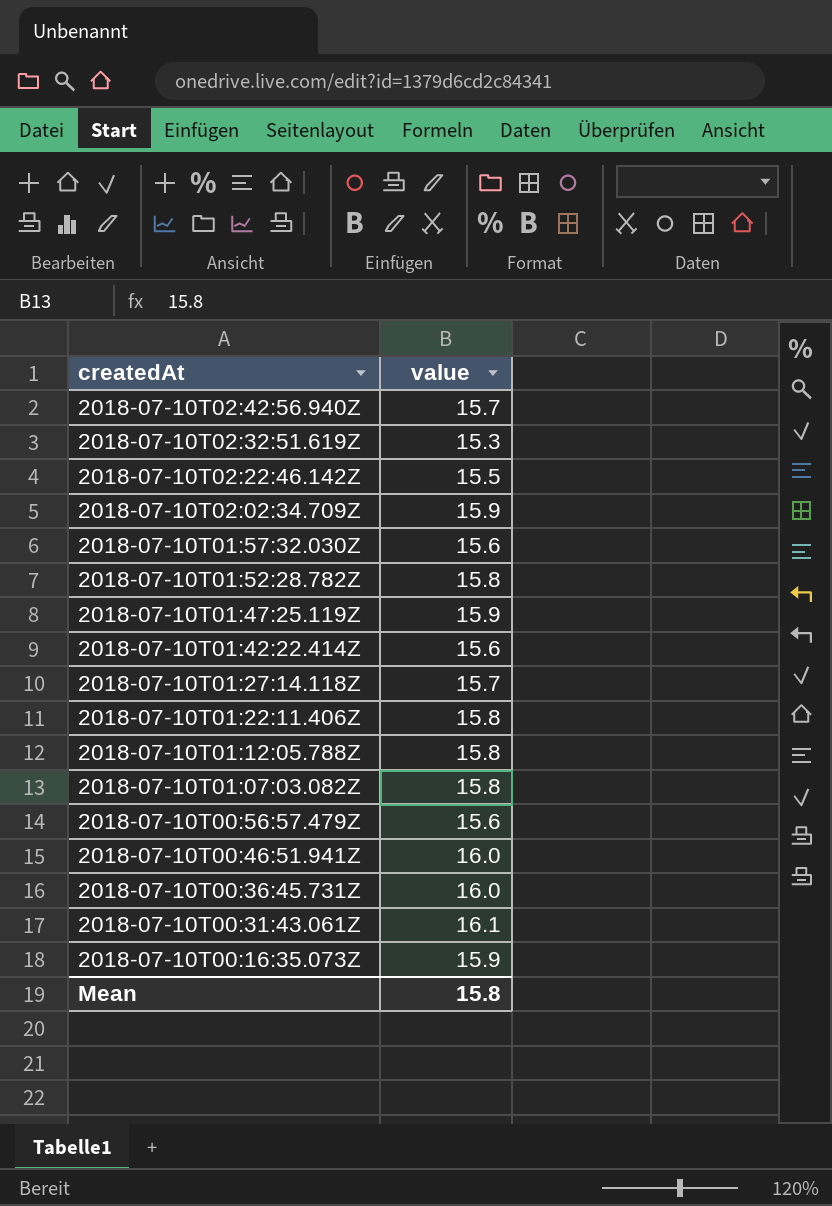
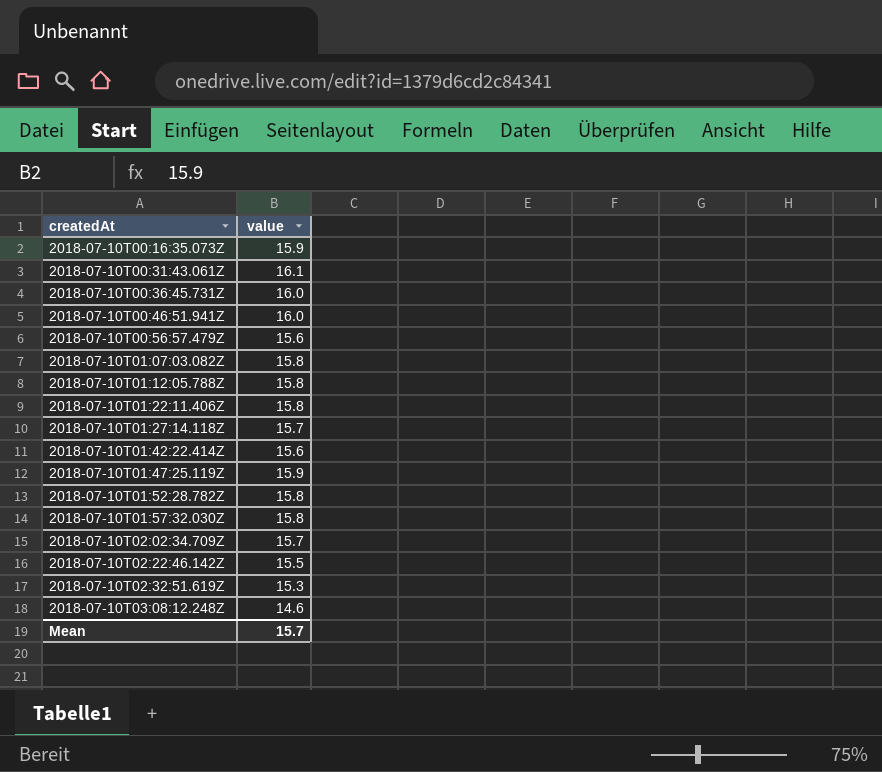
row order: createdAt descending -> createdAt ascending
row 2018-07-10T02:42:56.940Z: 15.7 -> none
2018-07-10T01:57:32.030Z | value: 15.6 -> 15.8
2018-07-10T02:02:34.709Z | value: 15.9 -> 15.7
row 2018-07-10T03:08:12.248Z: none -> 14.6
Mean | value: 15.8 -> 15.7

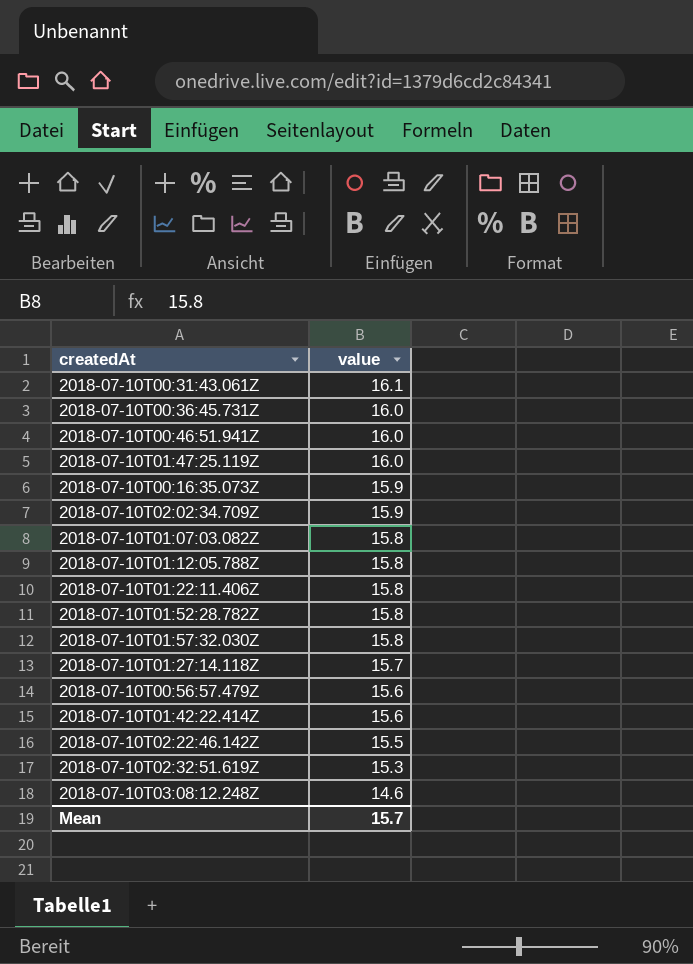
row order: createdAt ascending -> value descending
2018-07-10T01:47:25.119Z | value: 15.9 -> 16.0
2018-07-10T02:02:34.709Z | value: 15.7 -> 15.9

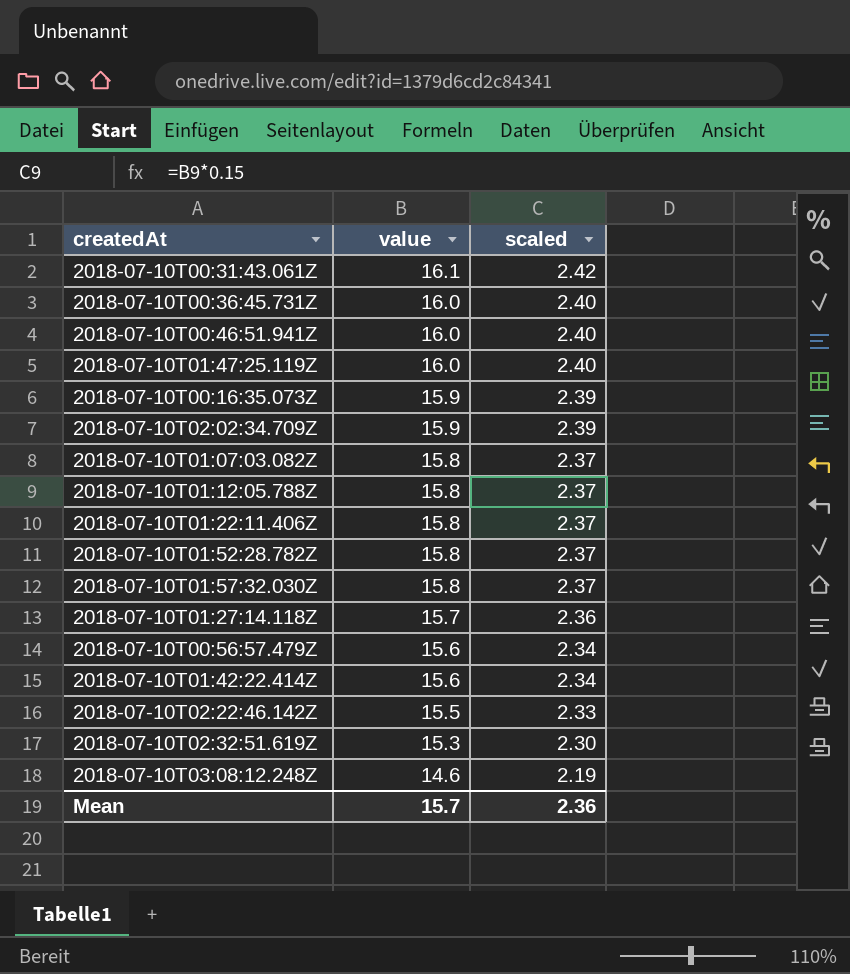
column scaled | formula: none -> [value] * 0.15

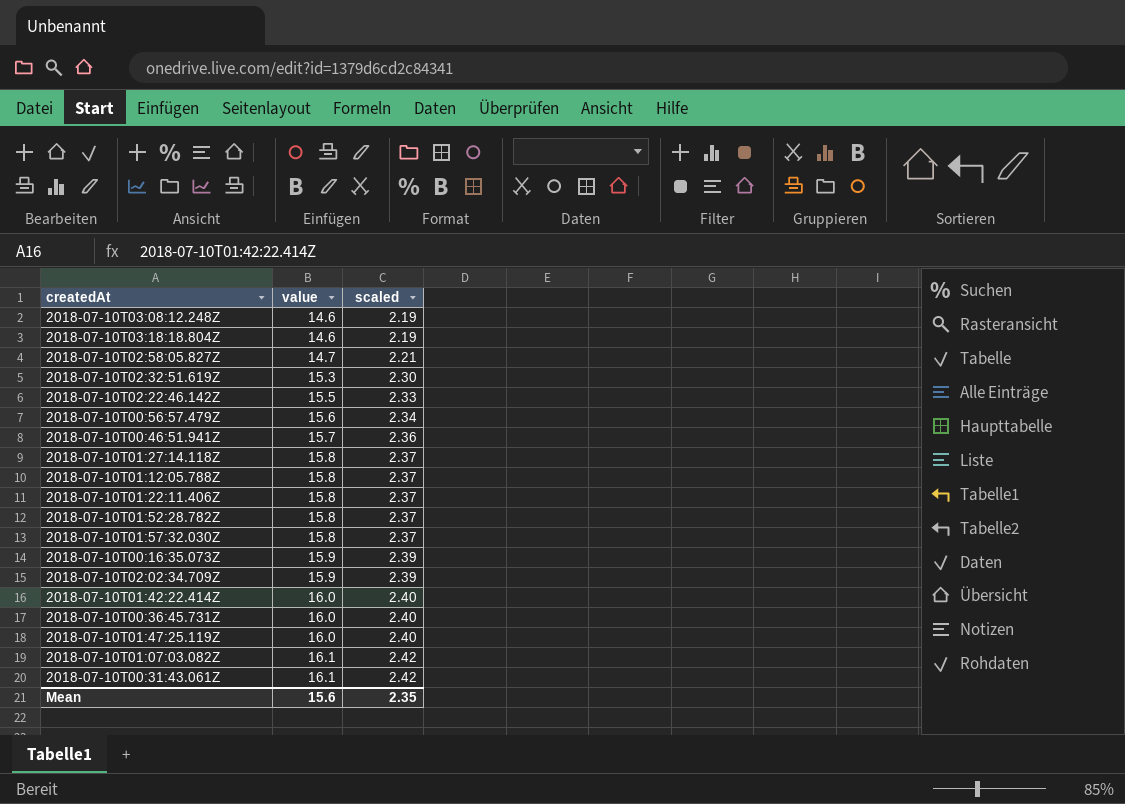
row order: value descending -> value ascending
row 2018-07-10T03:18:18.804Z: none -> 14.6 | 2.19
row 2018-07-10T02:58:05.827Z: none -> 14.7 | 2.21
2018-07-10T00:46:51.941Z | value: 16.0 -> 15.7
2018-07-10T00:46:51.941Z | scaled: 2.40 -> 2.36
2018-07-10T01:27:14.118Z | value: 15.7 -> 15.8
2018-07-10T01:27:14.118Z | scaled: 2.36 -> 2.37
2018-07-10T01:42:22.414Z | value: 15.6 -> 16.0
2018-07-10T01:42:22.414Z | scaled: 2.34 -> 2.40
2018-07-10T01:07:03.082Z | value: 15.8 -> 16.1
2018-07-10T01:07:03.082Z | scaled: 2.37 -> 2.42
Mean | value: 15.7 -> 15.6
Mean | scaled: 2.36 -> 2.35

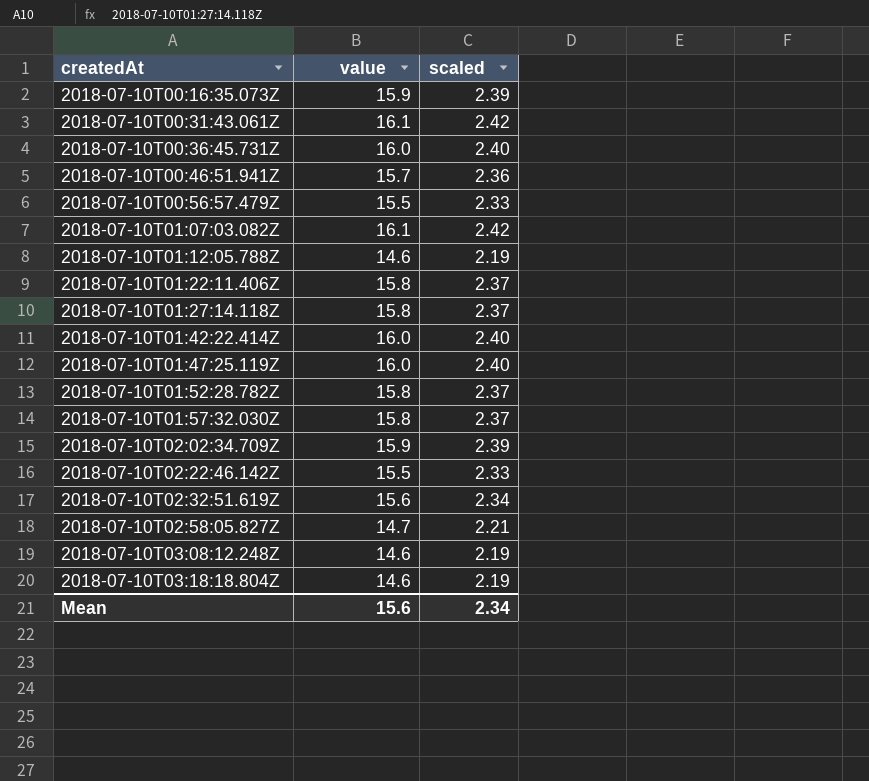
row order: value ascending -> createdAt ascending
2018-07-10T00:56:57.479Z | value: 15.6 -> 15.5
2018-07-10T00:56:57.479Z | scaled: 2.34 -> 2.33
2018-07-10T01:12:05.788Z | value: 15.8 -> 14.6
2018-07-10T01:12:05.788Z | scaled: 2.37 -> 2.19
2018-07-10T02:32:51.619Z | value: 15.3 -> 15.6
2018-07-10T02:32:51.619Z | scaled: 2.30 -> 2.34
Mean | scaled: 2.35 -> 2.34

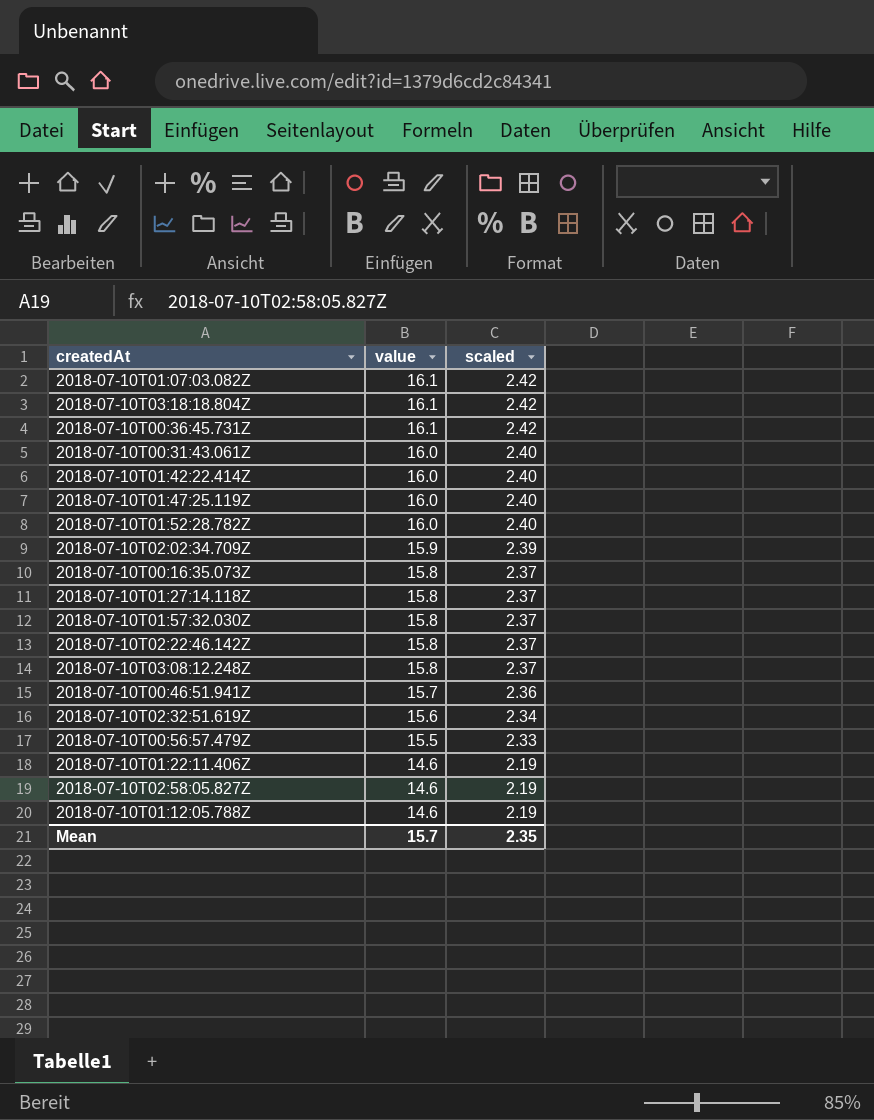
row order: createdAt ascending -> value descending
2018-07-10T03:18:18.804Z | value: 14.6 -> 16.1
2018-07-10T03:18:18.804Z | scaled: 2.19 -> 2.42
2018-07-10T00:36:45.731Z | value: 16.0 -> 16.1
2018-07-10T00:36:45.731Z | scaled: 2.40 -> 2.42
2018-07-10T00:31:43.061Z | value: 16.1 -> 16.0
2018-07-10T00:31:43.061Z | scaled: 2.42 -> 2.40
2018-07-10T01:52:28.782Z | value: 15.8 -> 16.0
2018-07-10T01:52:28.782Z | scaled: 2.37 -> 2.40
2018-07-10T00:16:35.073Z | value: 15.9 -> 15.8
2018-07-10T00:16:35.073Z | scaled: 2.39 -> 2.37
2018-07-10T02:22:46.142Z | value: 15.5 -> 15.8
2018-07-10T02:22:46.142Z | scaled: 2.33 -> 2.37
2018-07-10T03:08:12.248Z | value: 14.6 -> 15.8
2018-07-10T03:08:12.248Z | scaled: 2.19 -> 2.37
2018-07-10T01:22:11.406Z | value: 15.8 -> 14.6
2018-07-10T01:22:11.406Z | scaled: 2.37 -> 2.19
2018-07-10T02:58:05.827Z | value: 14.7 -> 14.6
2018-07-10T02:58:05.827Z | scaled: 2.21 -> 2.19
Mean | value: 15.6 -> 15.7
Mean | scaled: 2.34 -> 2.35

